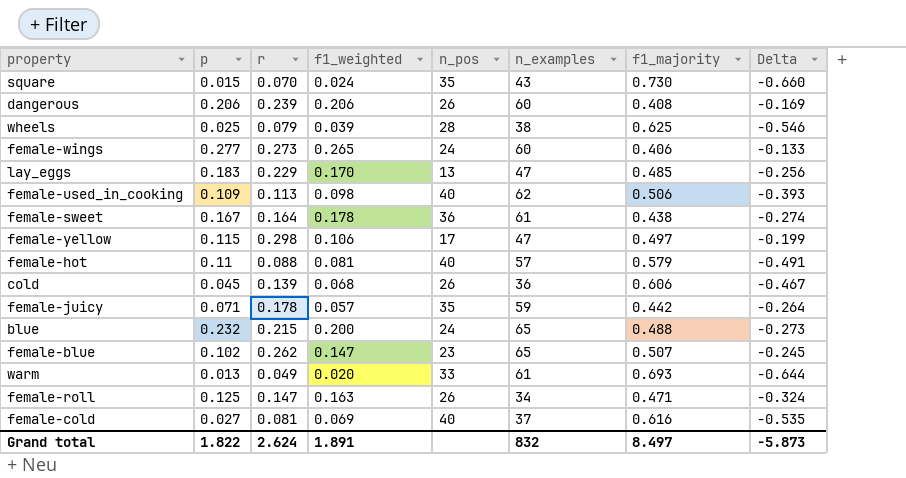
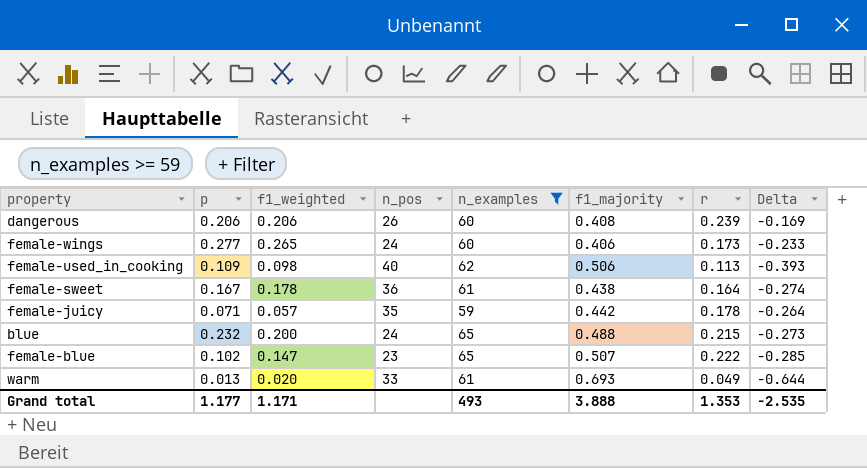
filter: none -> n_examples >= 59
column r | position: 3 -> 7
female-wings | r: 0.273 -> 0.173
female-wings | Delta: -0.133 -> -0.233
female-blue | r: 0.262 -> 0.222
female-blue | Delta: -0.245 -> -0.285
Grand total | p: 1.822 -> 1.177
Grand total | f1_weighted: 1.891 -> 1.171
Grand total | n_examples: 832 -> 493
Grand total | f1_majority: 8.497 -> 3.888
Grand total | r: 2.624 -> 1.353
Grand total | Delta: -5.873 -> -2.535

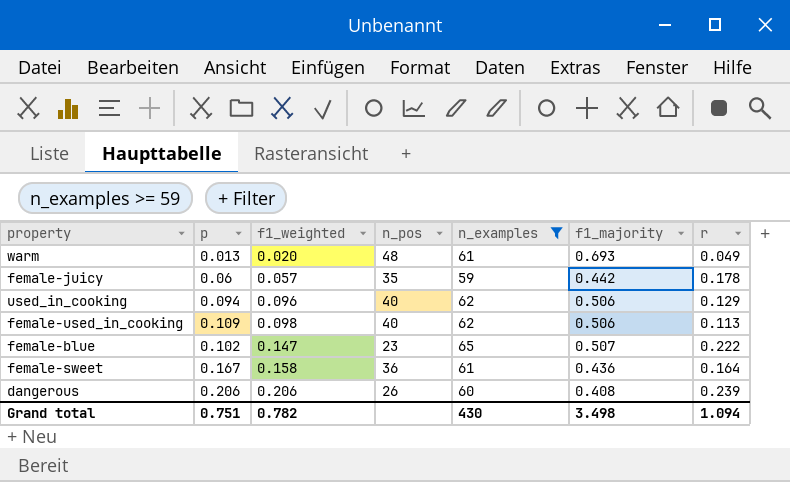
row order: none -> f1_weighted ascending
column Delta | formula: [r] - [f1_majority] -> none
row female-wings: 0.277 | 0.265 | 24 | 60 | 0.406 | 0.173 | -0.233 -> none
row blue: 0.232 | 0.200 | 24 | 65 | 0.488 | 0.215 | -0.273 -> none
warm | n_pos: 33 -> 48
female-juicy | p: 0.071 -> 0.06
row used_in_cooking: none -> 0.094 | 0.096 | 40 | 62 | 0.506 | 0.129
female-sweet | f1_weighted: 0.178 -> 0.158
female-sweet | f1_majority: 0.438 -> 0.436
Grand total | p: 1.177 -> 0.751
Grand total | f1_weighted: 1.171 -> 0.782
Grand total | n_examples: 493 -> 430
Grand total | f1_majority: 3.888 -> 3.498
Grand total | r: 1.353 -> 1.094

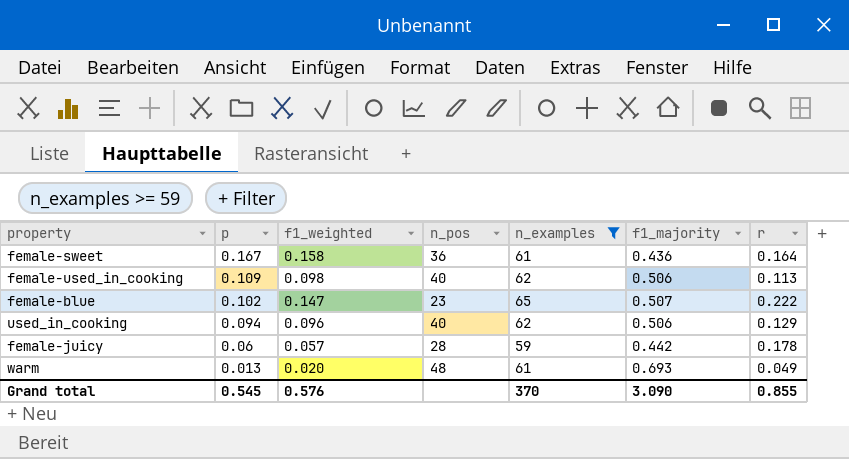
row order: f1_weighted ascending -> p descending
row dangerous: 0.206 | 0.206 | 26 | 60 | 0.408 | 0.239 -> none
female-juicy | n_pos: 35 -> 28
Grand total | p: 0.751 -> 0.545
Grand total | f1_weighted: 0.782 -> 0.576
Grand total | n_examples: 430 -> 370
Grand total | f1_majority: 3.498 -> 3.090
Grand total | r: 1.094 -> 0.855

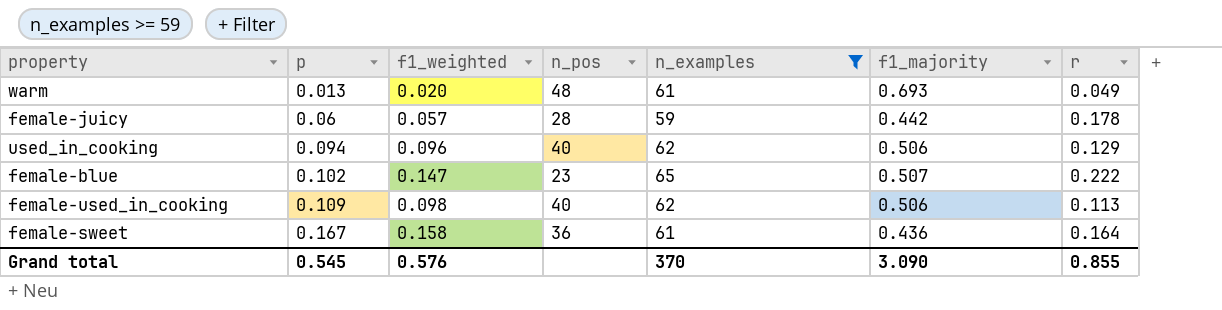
row order: p descending -> p ascending

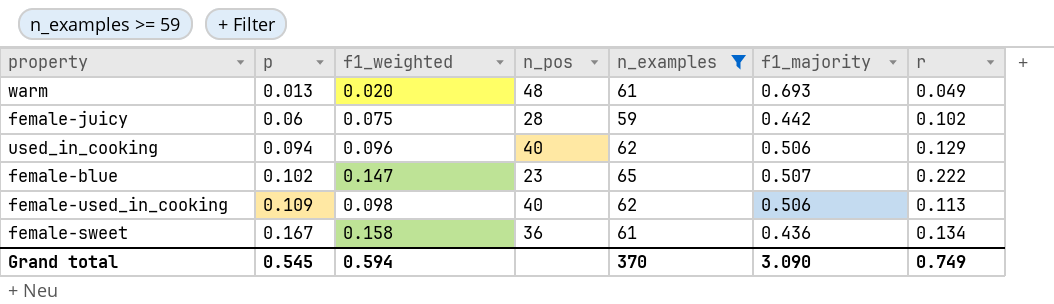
female-juicy | f1_weighted: 0.057 -> 0.075
female-juicy | r: 0.178 -> 0.102
female-sweet | r: 0.164 -> 0.134
Grand total | f1_weighted: 0.576 -> 0.594
Grand total | r: 0.855 -> 0.749

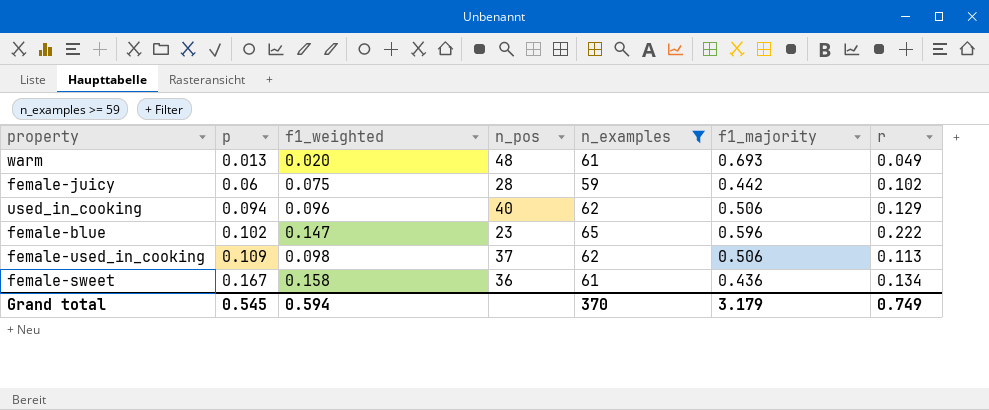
female-blue | f1_majority: 0.507 -> 0.596
female-used_in_cooking | n_pos: 40 -> 37
Grand total | f1_majority: 3.090 -> 3.179

